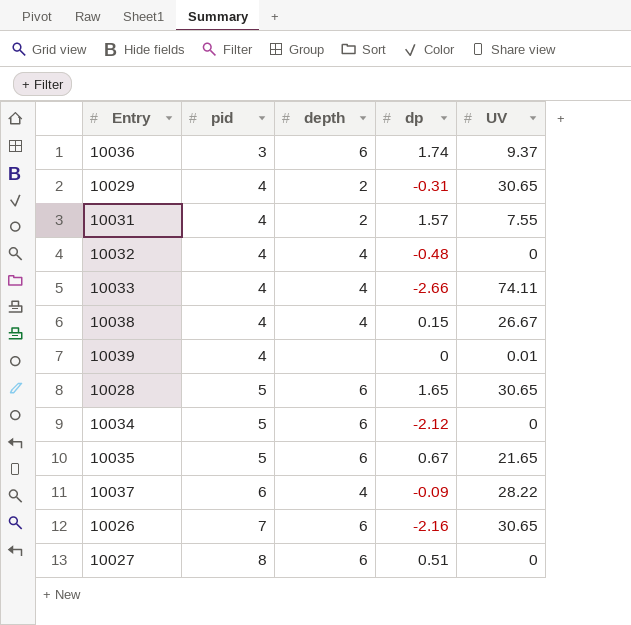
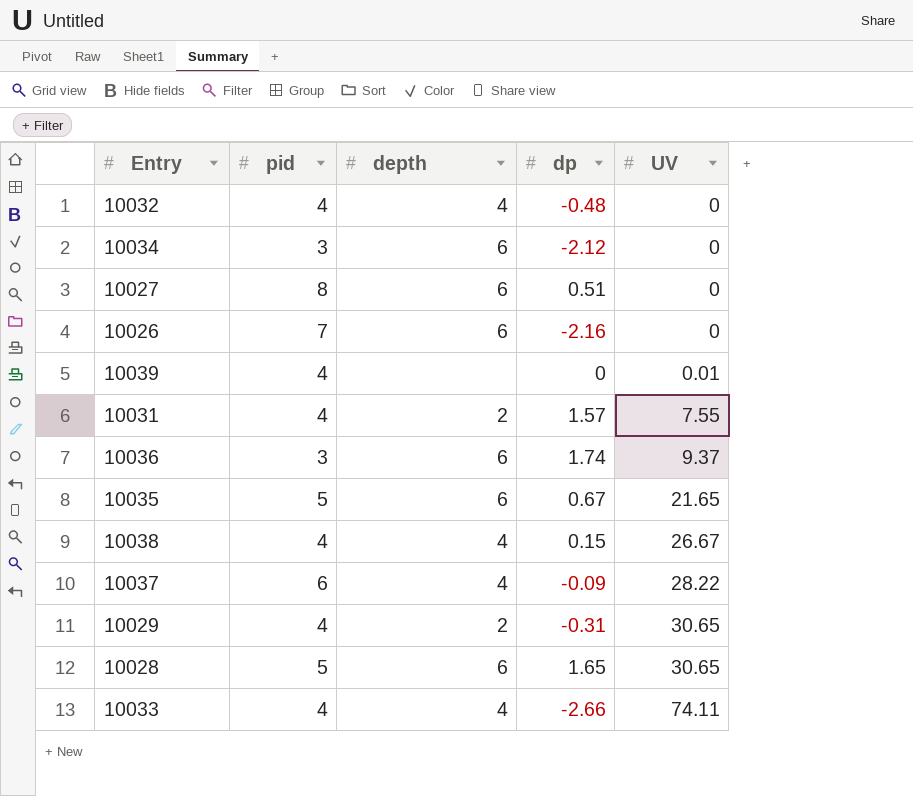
row order: pid ascending -> UV ascending
10034 | pid: 5 -> 3
10026 | UV: 30.65 -> 0

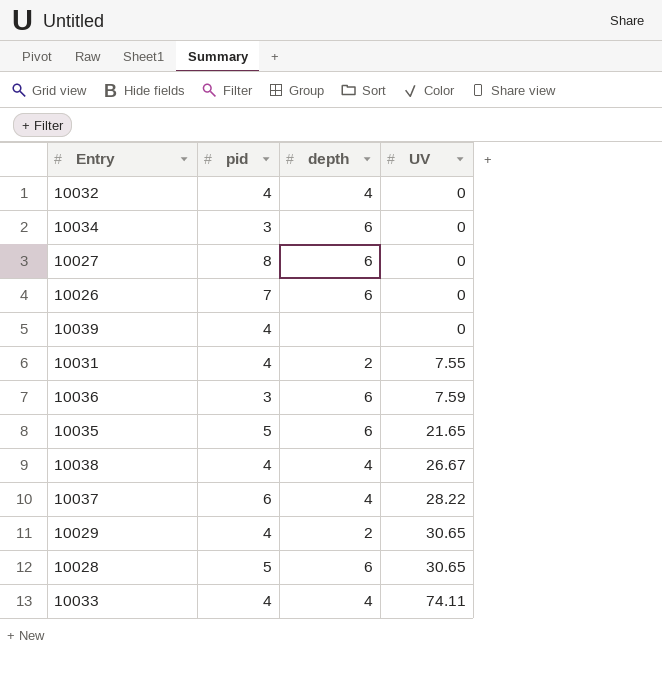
column dp | position: 4 -> none
10039 | UV: 0.01 -> 0
10036 | UV: 9.37 -> 7.59

